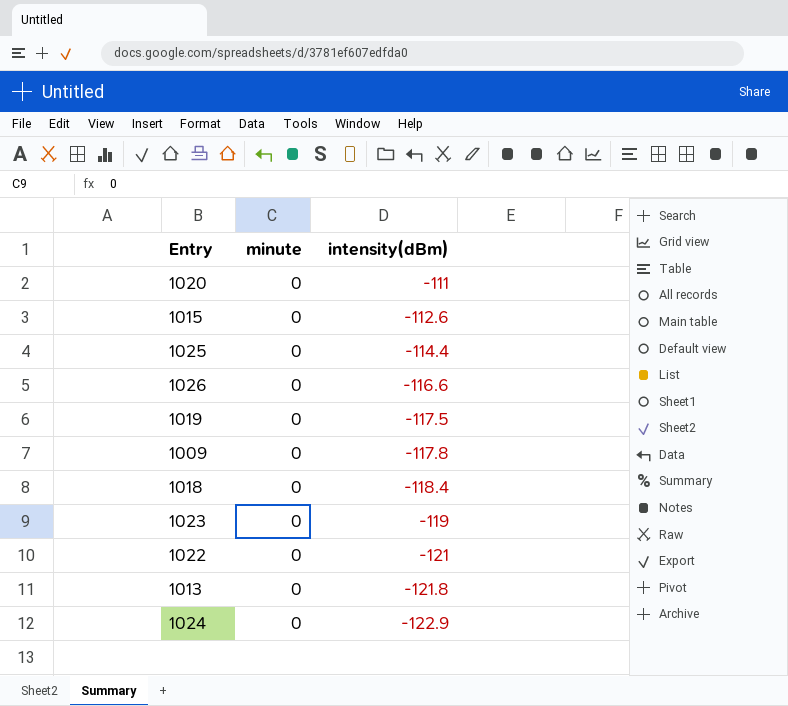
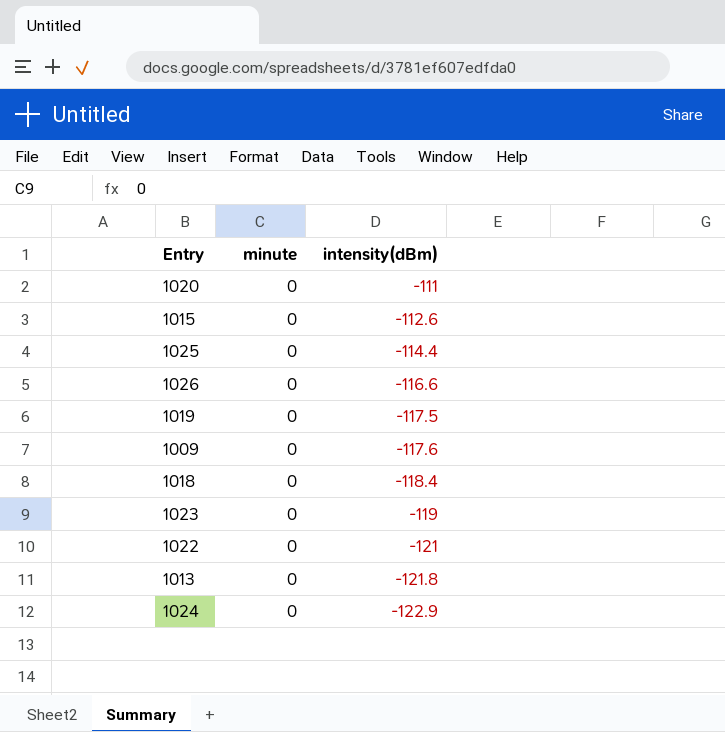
1009 | intensity(dBm): -117.8 -> -117.6

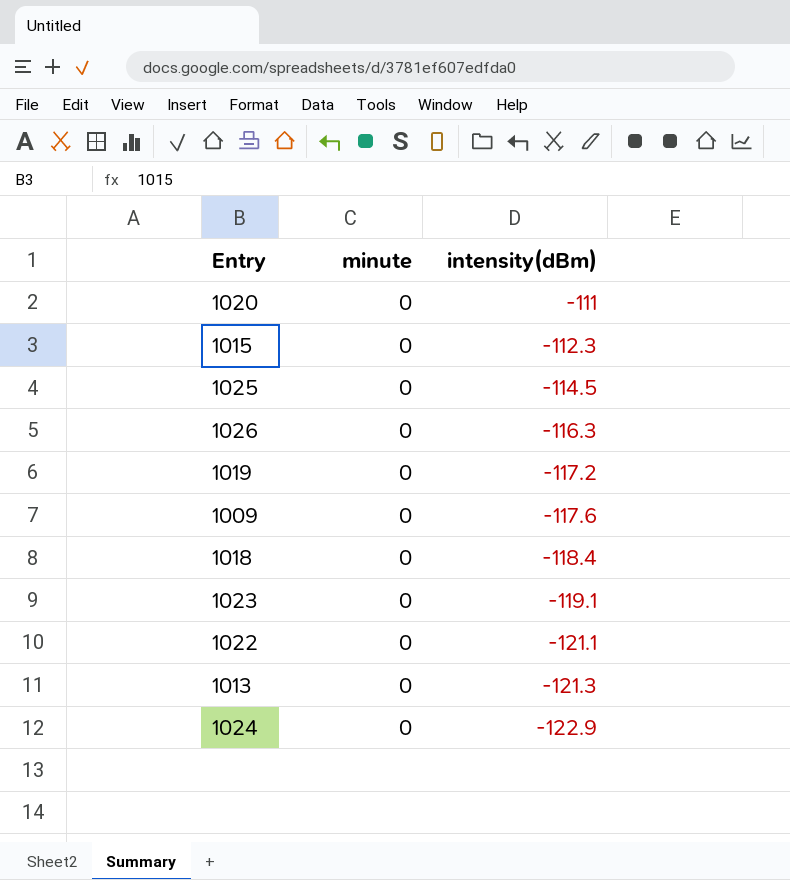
1015 | intensity(dBm): -112.6 -> -112.3
1025 | intensity(dBm): -114.4 -> -114.5
1026 | intensity(dBm): -116.6 -> -116.3
1019 | intensity(dBm): -117.5 -> -117.2
1023 | intensity(dBm): -119 -> -119.1
1022 | intensity(dBm): -121 -> -121.1
1013 | intensity(dBm): -121.8 -> -121.3

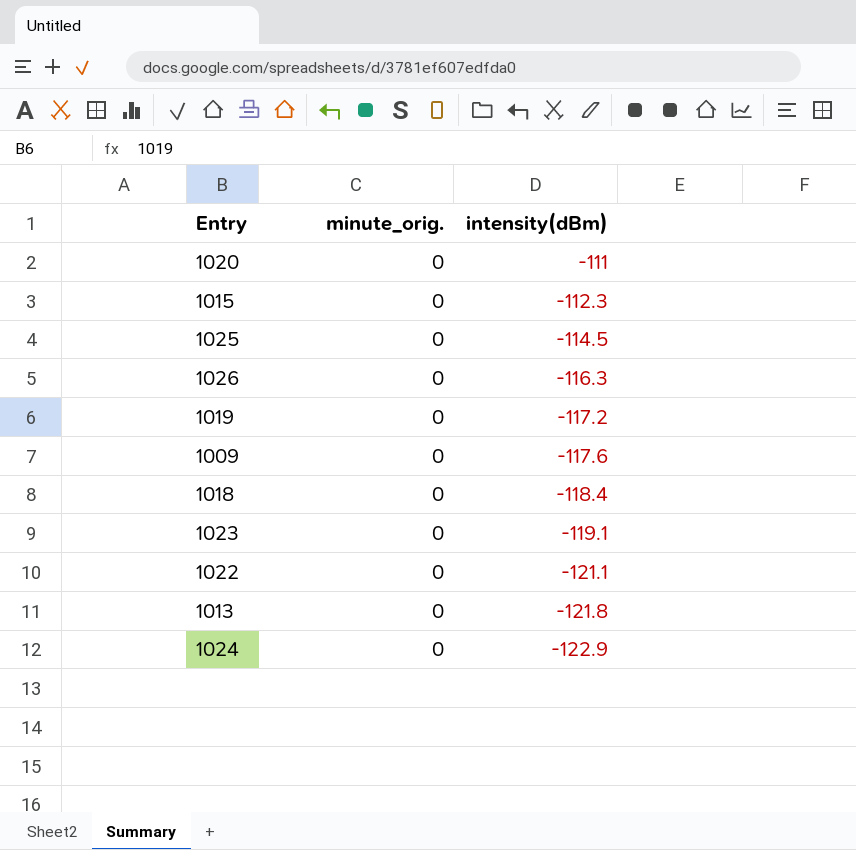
column name: minute -> minute_orig.
1013 | intensity(dBm): -121.3 -> -121.8

